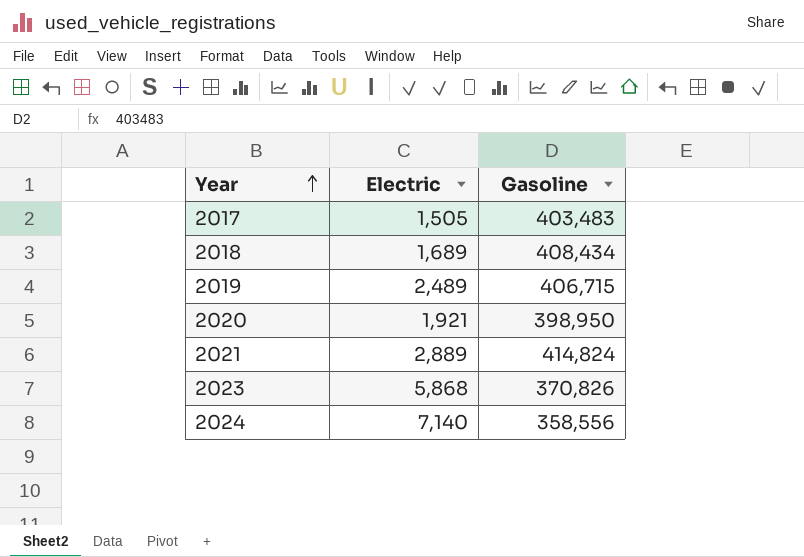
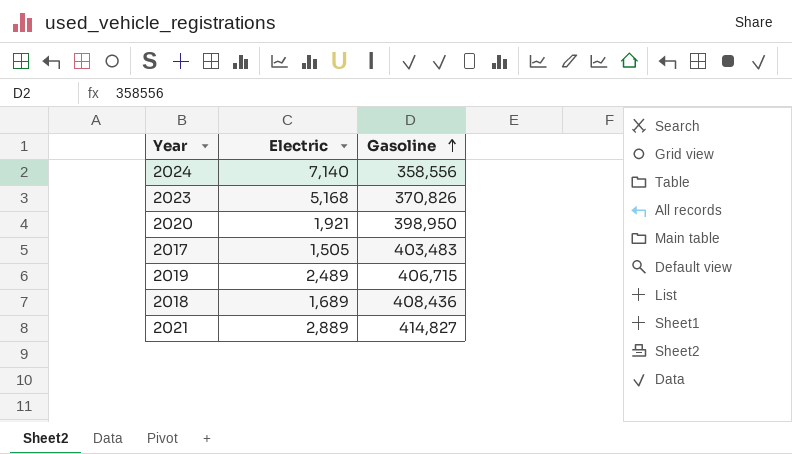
row order: Year ascending -> Gasoline ascending
2023 | Electric: 5,868 -> 5,168
2018 | Gasoline: 408,434 -> 408,436
2021 | Gasoline: 414,824 -> 414,827

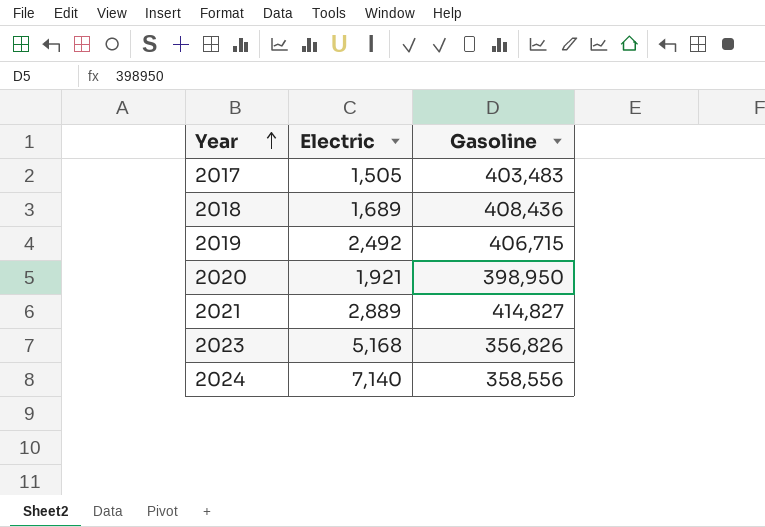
row order: Gasoline ascending -> Year ascending
2019 | Electric: 2,489 -> 2,492
2023 | Gasoline: 370,826 -> 356,826

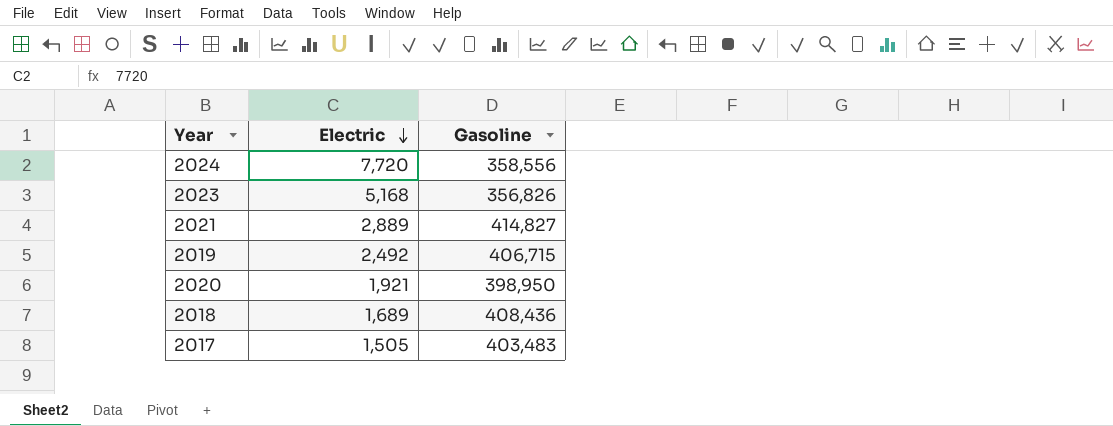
row order: Year ascending -> Electric descending
2024 | Electric: 7,140 -> 7,720

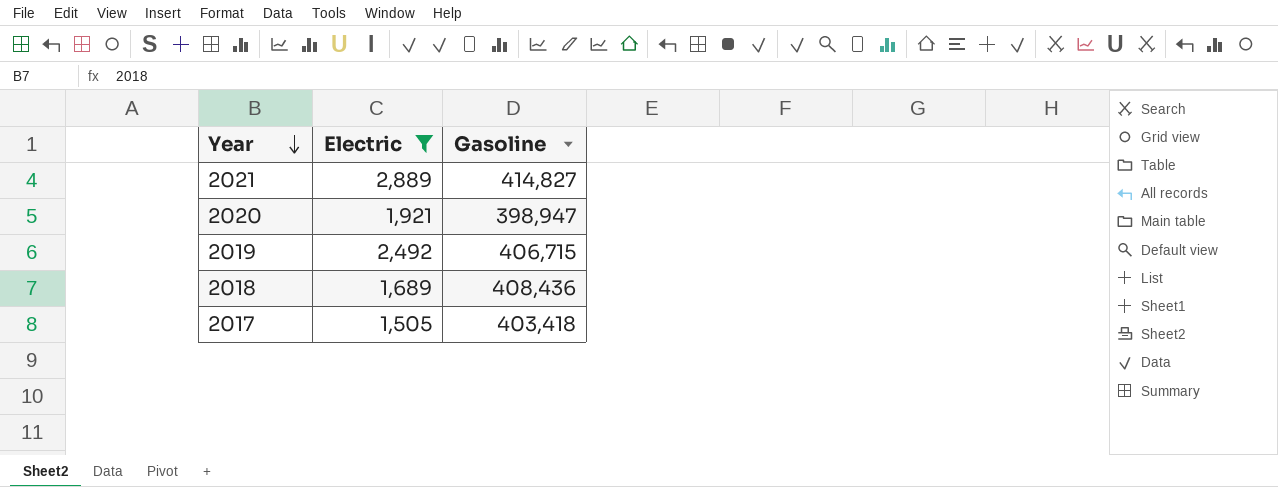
filter: none -> Electric <= 2,889
row order: Electric descending -> Year descending
2020 | Gasoline: 398,950 -> 398,947
2017 | Gasoline: 403,483 -> 403,418

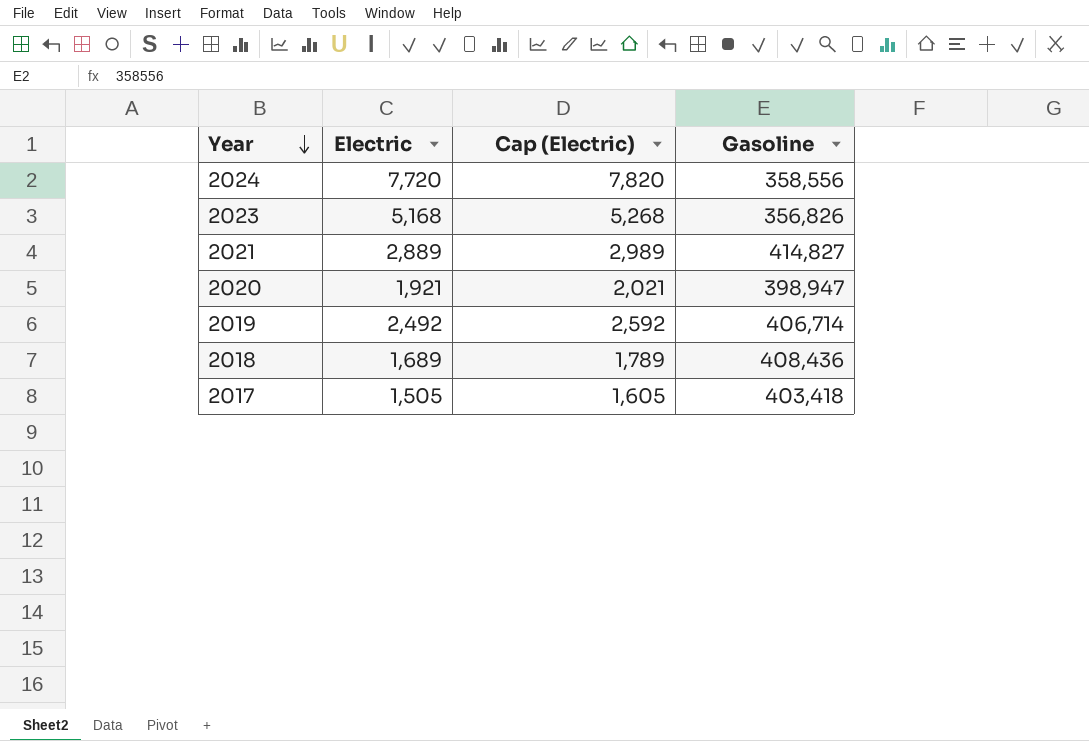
filter: Electric <= 2,889 -> none
column Cap (Electric) | formula: none -> [Electric] + 100
2019 | Gasoline: 406,715 -> 406,714

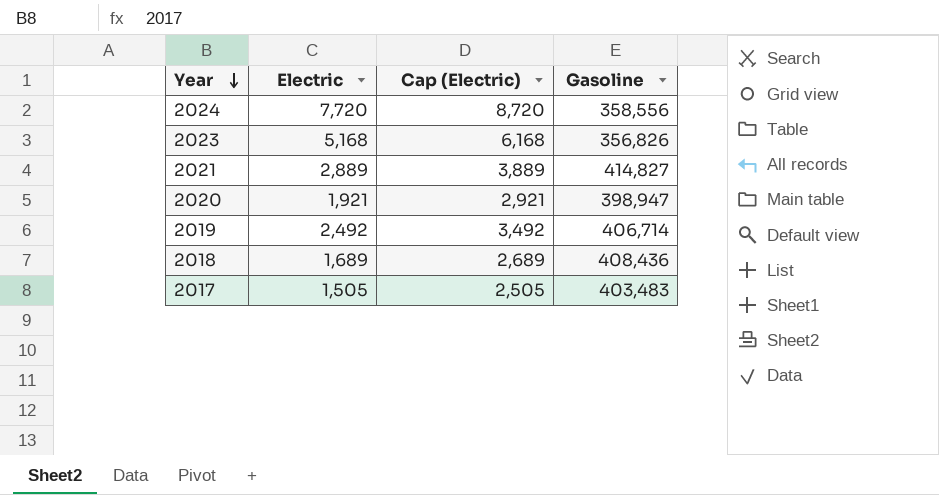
column Cap (Electric) | formula: [Electric] + 100 -> [Electric] + 1000
2017 | Gasoline: 403,418 -> 403,483

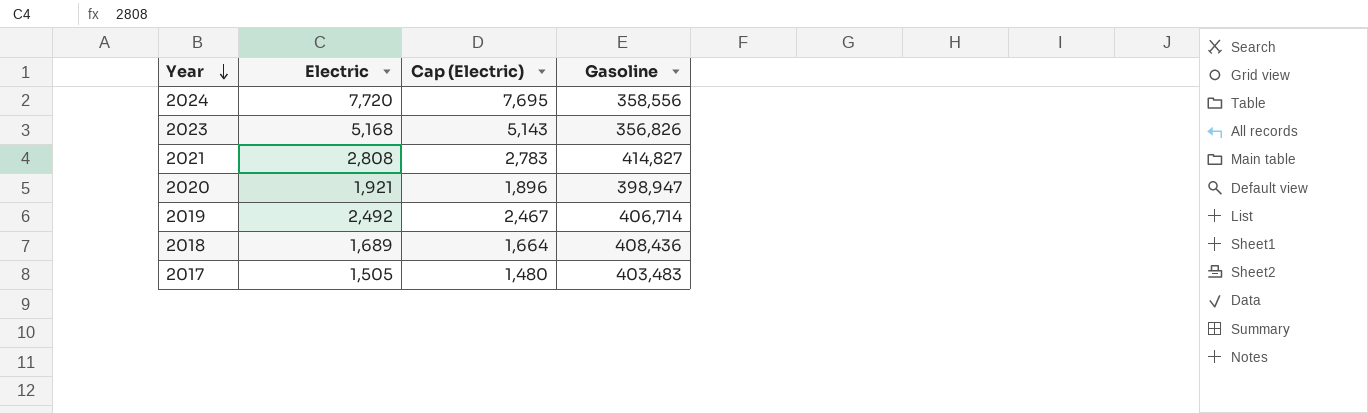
column Cap (Electric) | formula: [Electric] + 1000 -> [Electric] - 25
2021 | Electric: 2,889 -> 2,808

